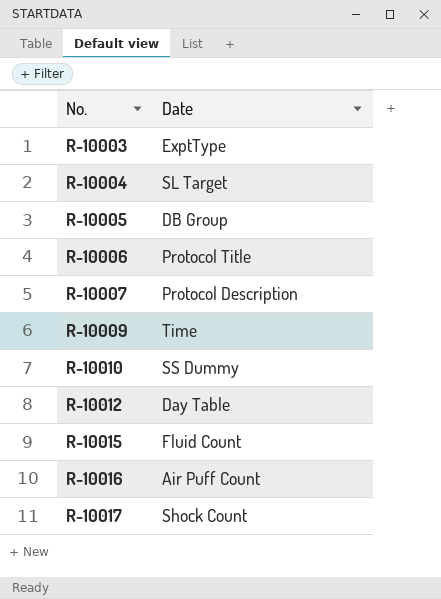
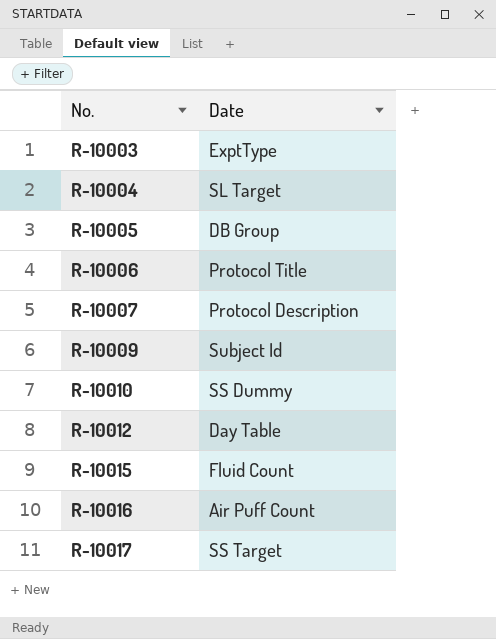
R-10009 | Date: Time -> Subject Id
R-10017 | Date: Shock Count -> SS Target

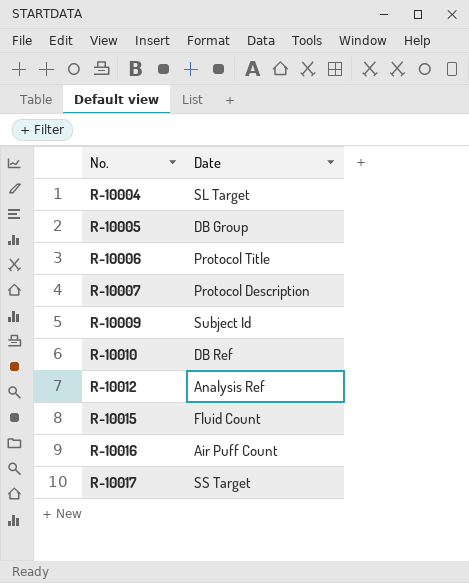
row R-10003: ExptType -> none
R-10010 | Date: SS Dummy -> DB Ref
R-10012 | Date: Day Table -> Analysis Ref

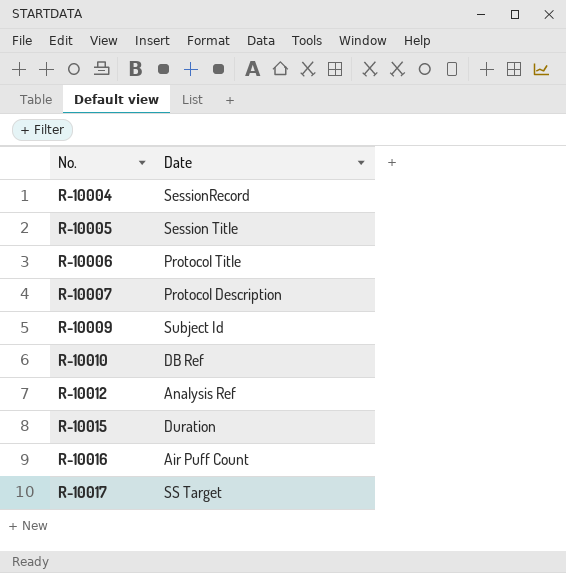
R-10004 | Date: SL Target -> SessionRecord
R-10005 | Date: DB Group -> Session Title
R-10015 | Date: Fluid Count -> Duration

